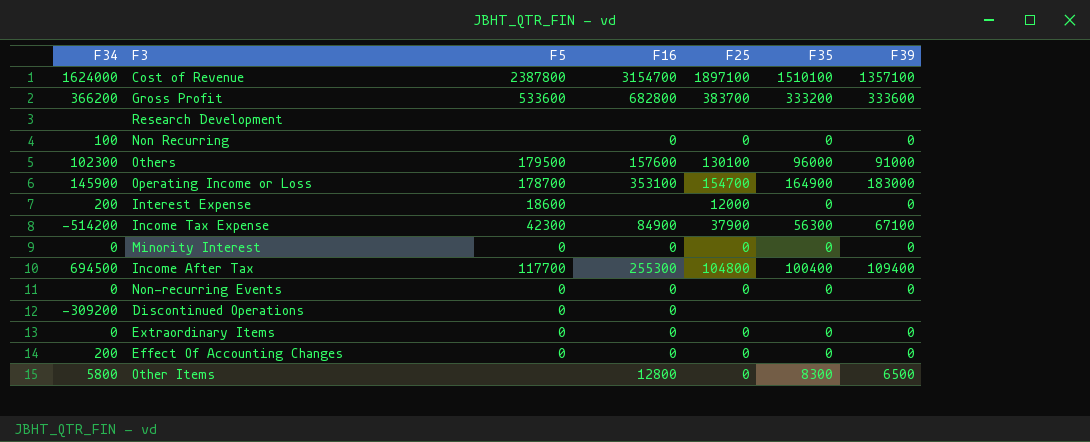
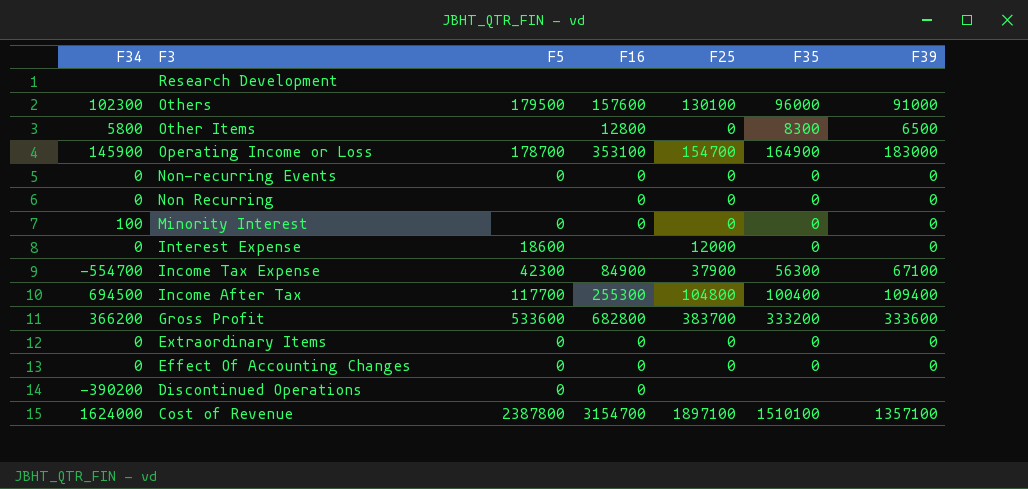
row order: none -> F3 descending
Non Recurring | F34: 100 -> 0
Minority Interest | F34: 0 -> 100
Interest Expense | F34: 200 -> 0
Income Tax Expense | F34: -514200 -> -554700
Effect Of Accounting Changes | F34: 200 -> 0
Discontinued Operations | F34: -309200 -> -390200

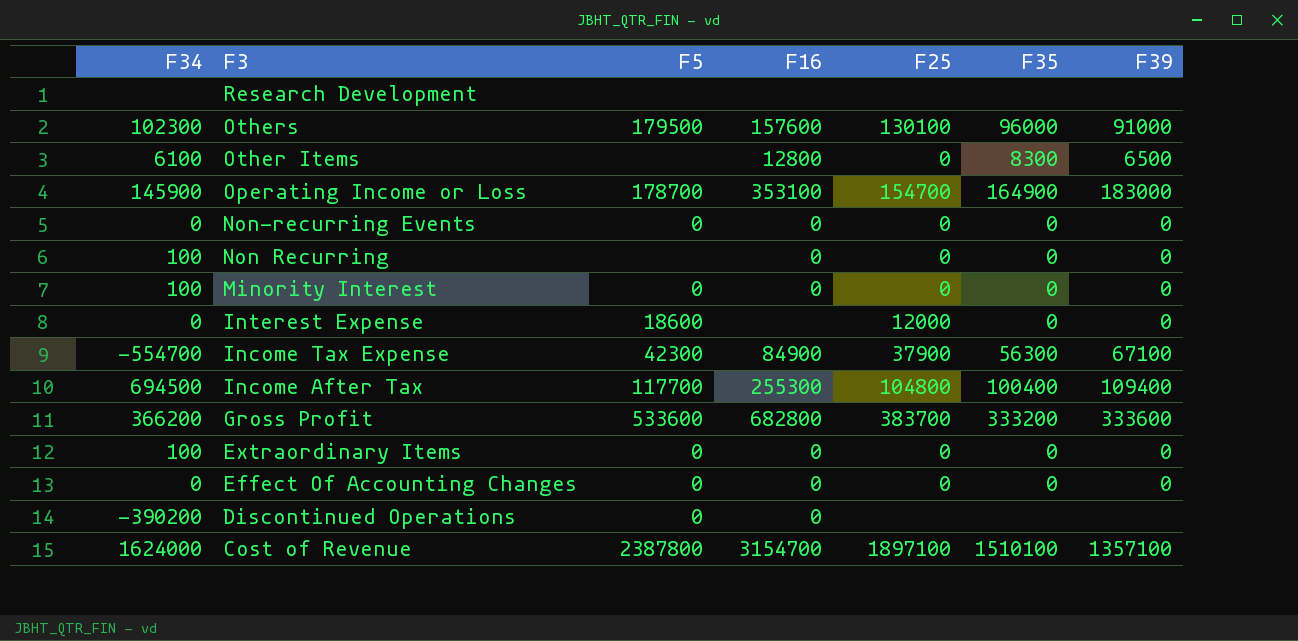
Other Items | F34: 5800 -> 6100
Non Recurring | F34: 0 -> 100
Extraordinary Items | F34: 0 -> 100

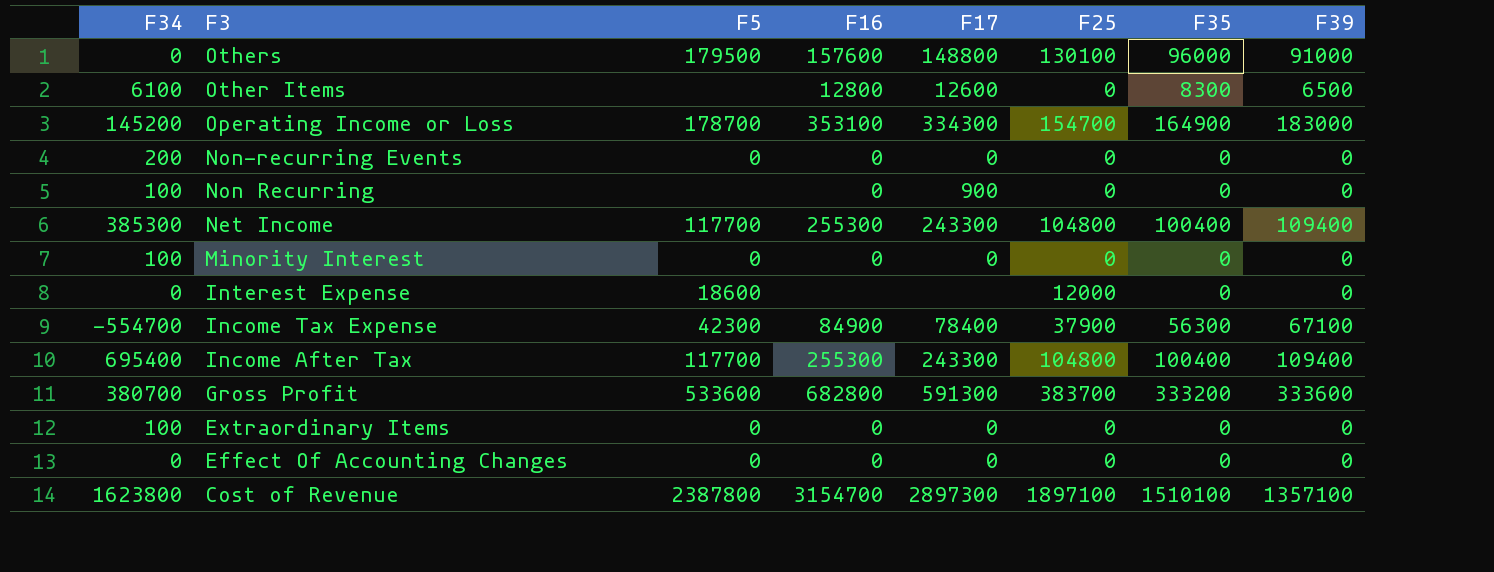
column F17 | position: none -> 5
row Research Development: none | none | none | none | none | none -> none
row Discontinued Operations: -390200 | 0 | 0 | none | none | none -> none
Others | F34: 102300 -> 0
Operating Income or Loss | F34: 145900 -> 145200
Non-recurring Events | F34: 0 -> 200
row Net Income: none -> 385300 | 117700 | 255300 | 243300 | 104800 | 100400 | 109400
Income After Tax | F34: 694500 -> 695400
Gross Profit | F34: 366200 -> 380700
Cost of Revenue | F34: 1624000 -> 1623800

